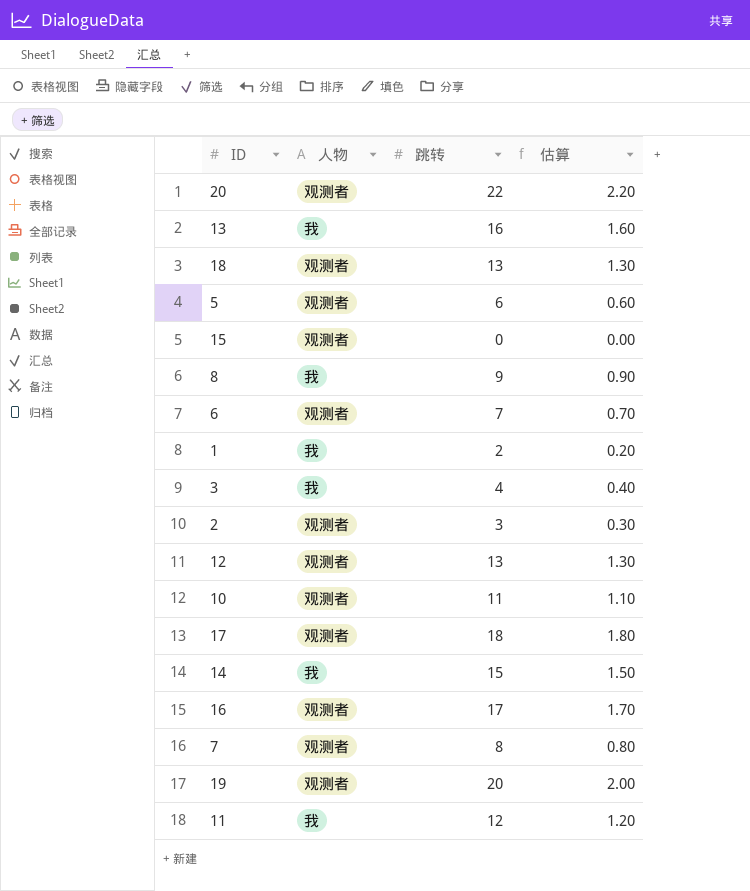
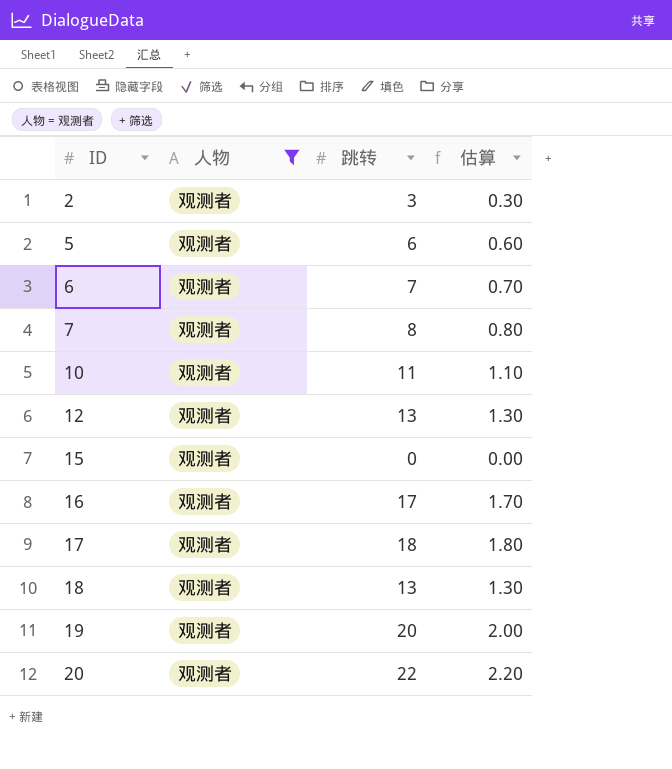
filter: none -> 人物 = 观测者
row order: none -> ID ascending

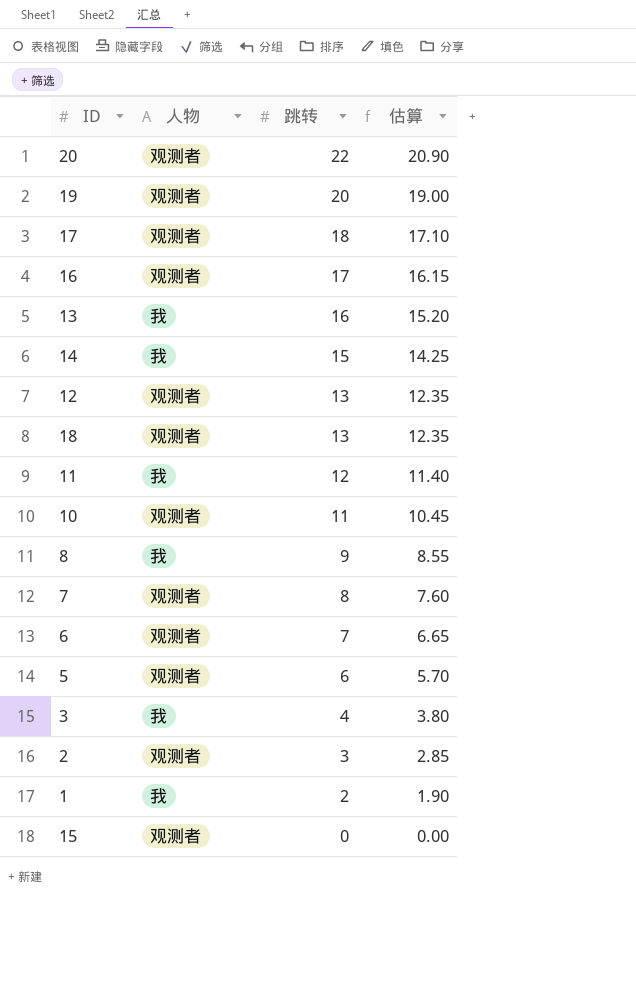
filter: 人物 = 观测者 -> none
row order: ID ascending -> 跳转 descending
column 估算 | formula: [跳转] * 0.1 -> [跳转] * 0.95

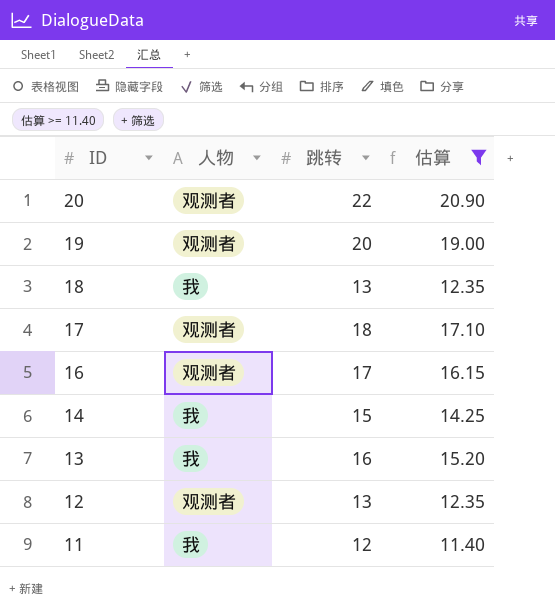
filter: none -> 估算 >= 11.40
row order: 跳转 descending -> ID descending
18 | 人物: 观测者 -> 我

